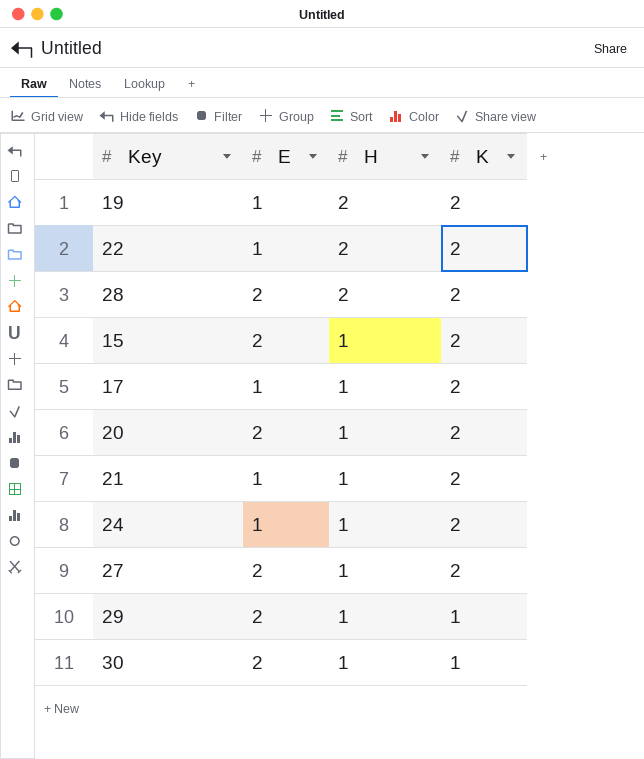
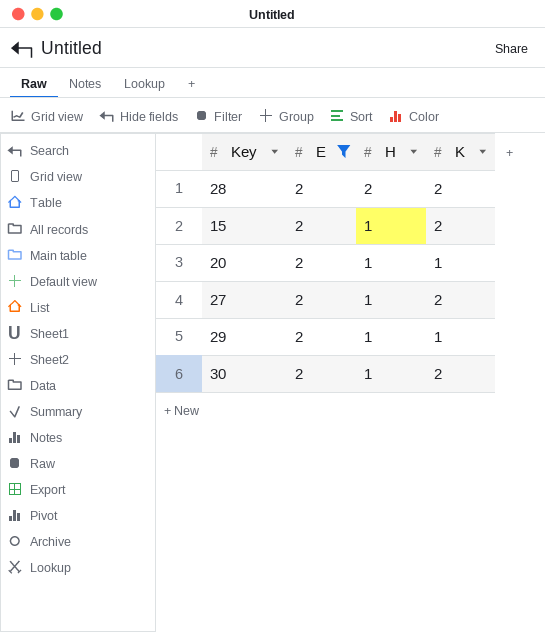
filter: none -> E = 2
20 | K: 2 -> 1
30 | K: 1 -> 2

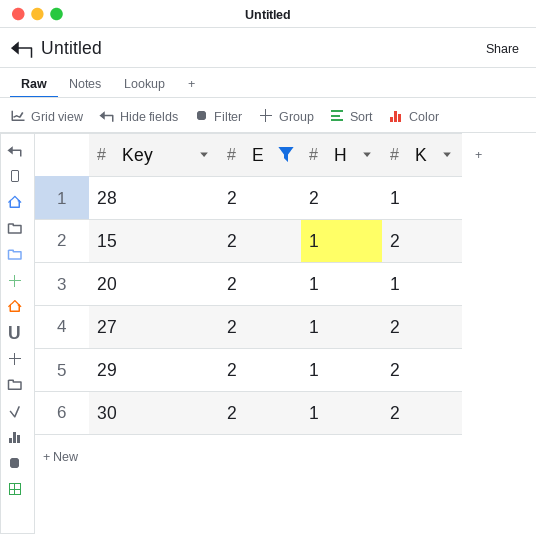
28 | K: 2 -> 1
29 | K: 1 -> 2

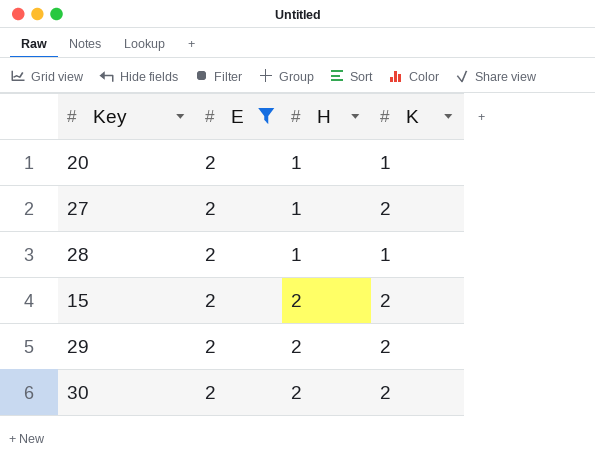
row order: H descending -> H ascending
28 | H: 2 -> 1
15 | H: 1 -> 2
29 | H: 1 -> 2
30 | H: 1 -> 2

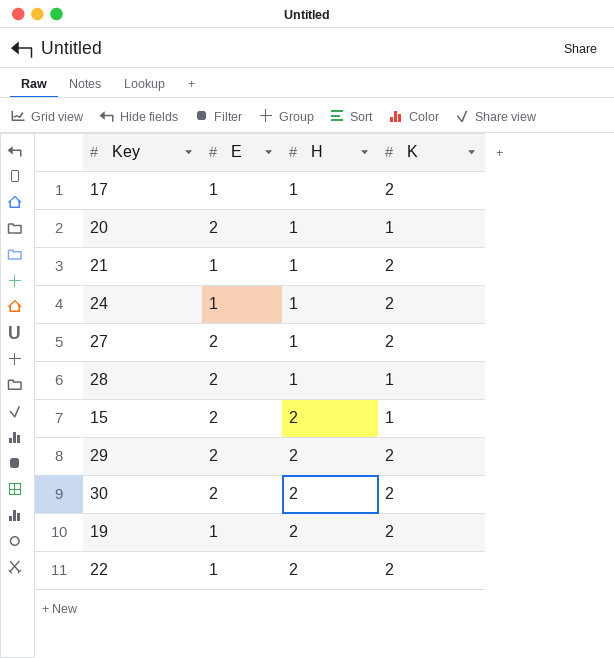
filter: E = 2 -> none
15 | K: 2 -> 1

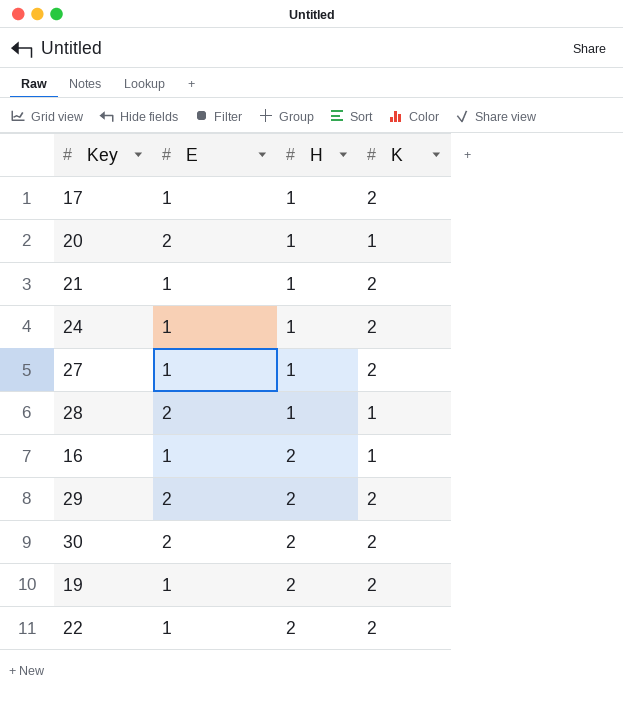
row 15: 2 | 2 | 1 -> none
27 | E: 2 -> 1
row 16: none -> 1 | 2 | 1

